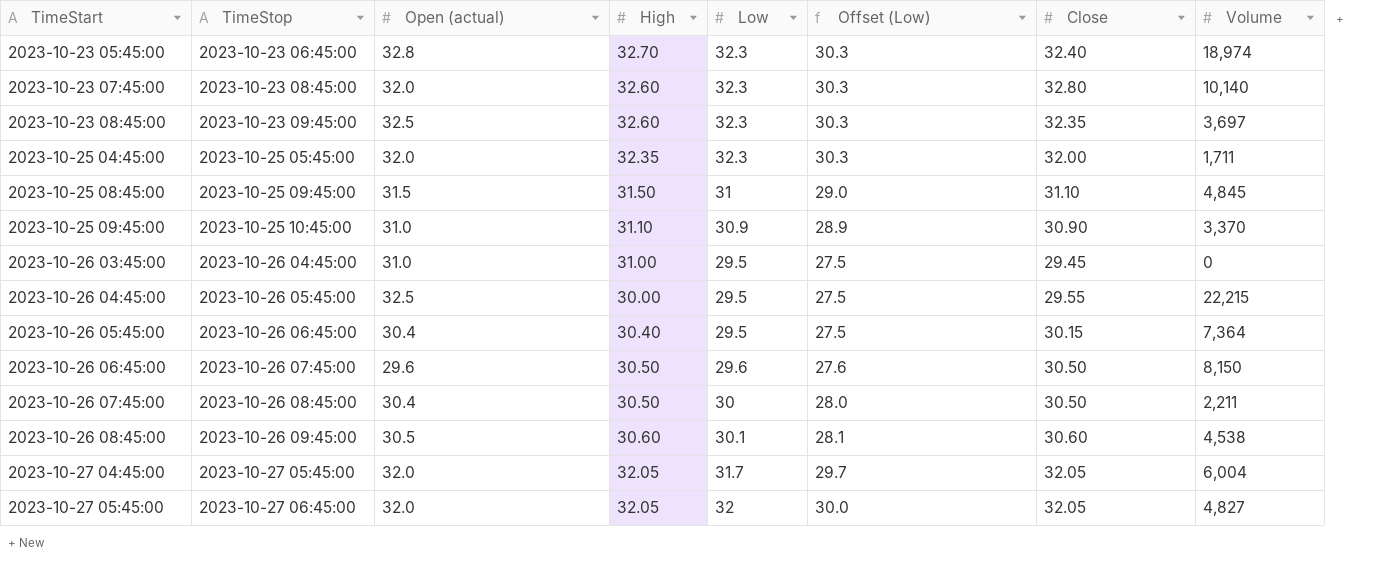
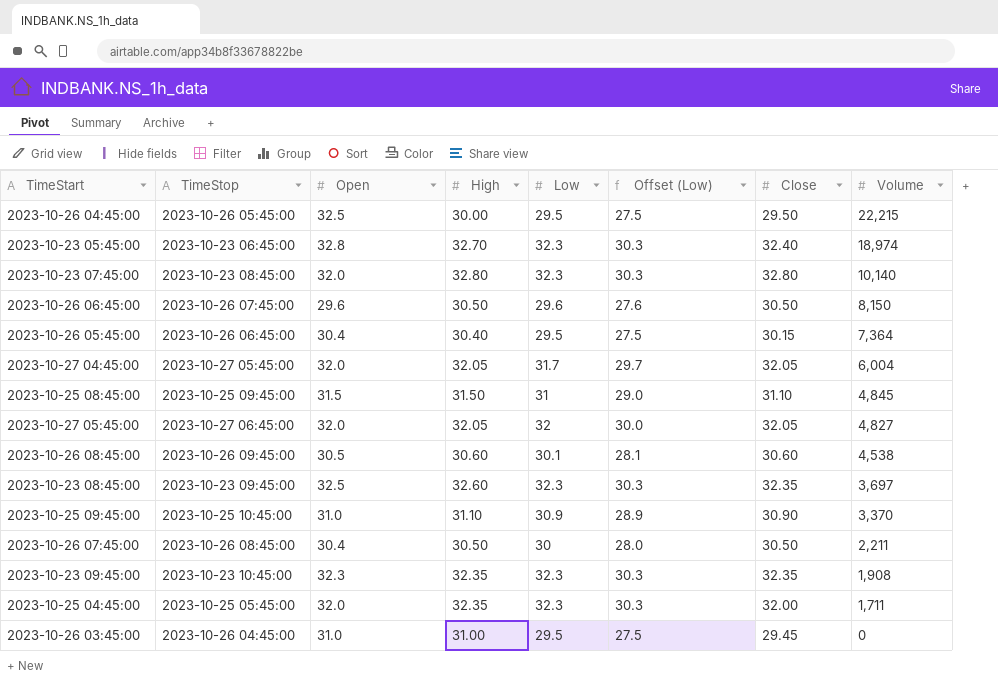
row order: TimeStart ascending -> Volume descending
column name: Open (actual) -> Open
2023-10-26 04:45:00 | Close: 29.55 -> 29.50
2023-10-23 07:45:00 | High: 32.60 -> 32.80
row 2023-10-23 09:45:00: none -> 2023-10-23 10:45:00 | 32.3 | 32.35 | 32.3 | 30.3 | 32.35 | 1,908

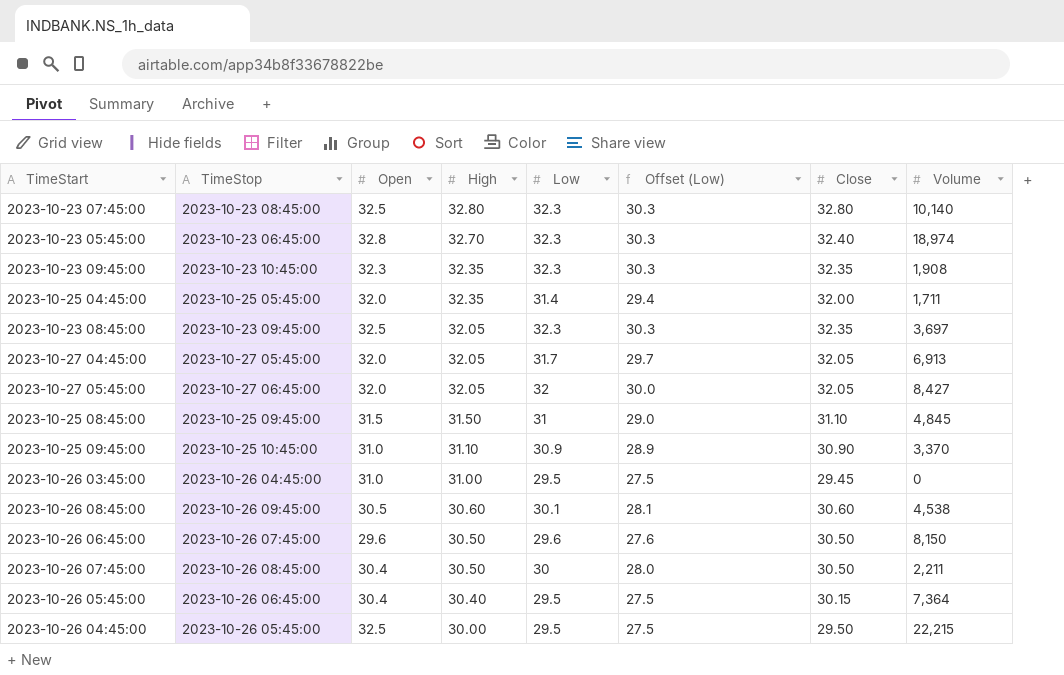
row order: Volume descending -> High descending
2023-10-23 07:45:00 | Open: 32.0 -> 32.5
2023-10-25 04:45:00 | Low: 32.3 -> 31.4
2023-10-25 04:45:00 | Offset (Low): 30.3 -> 29.4
2023-10-23 08:45:00 | High: 32.60 -> 32.05
2023-10-27 04:45:00 | Volume: 6,004 -> 6,913
2023-10-27 05:45:00 | Volume: 4,827 -> 8,427

